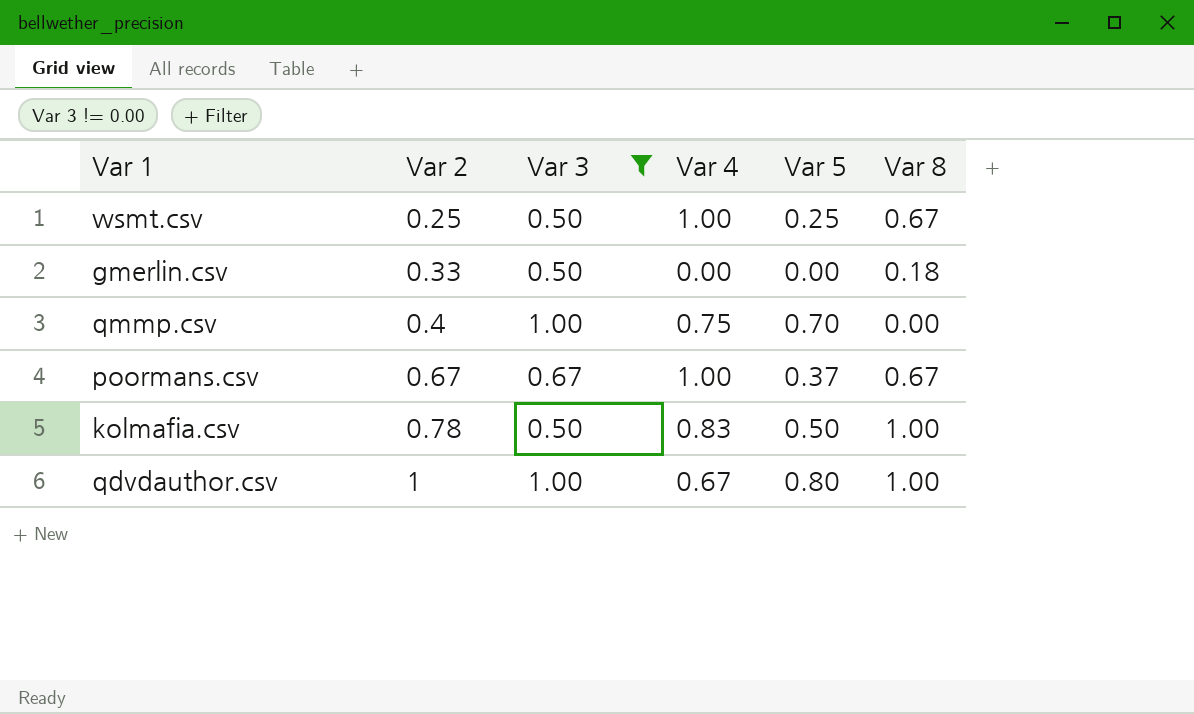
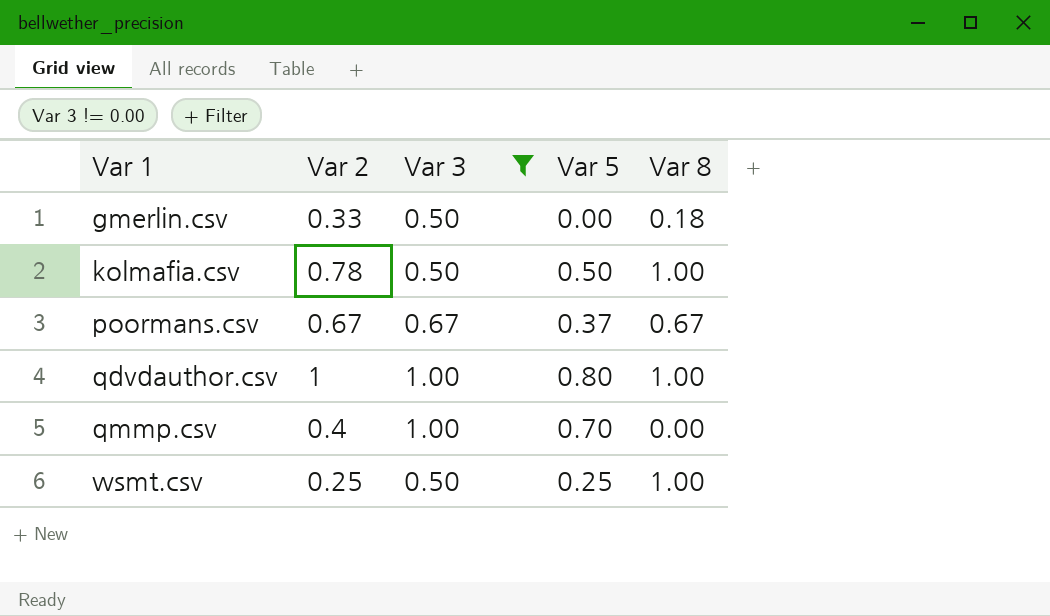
row order: Var 2 ascending -> Var 1 ascending
column Var 4 | position: 4 -> none
wsmt.csv | Var 8: 0.67 -> 1.00

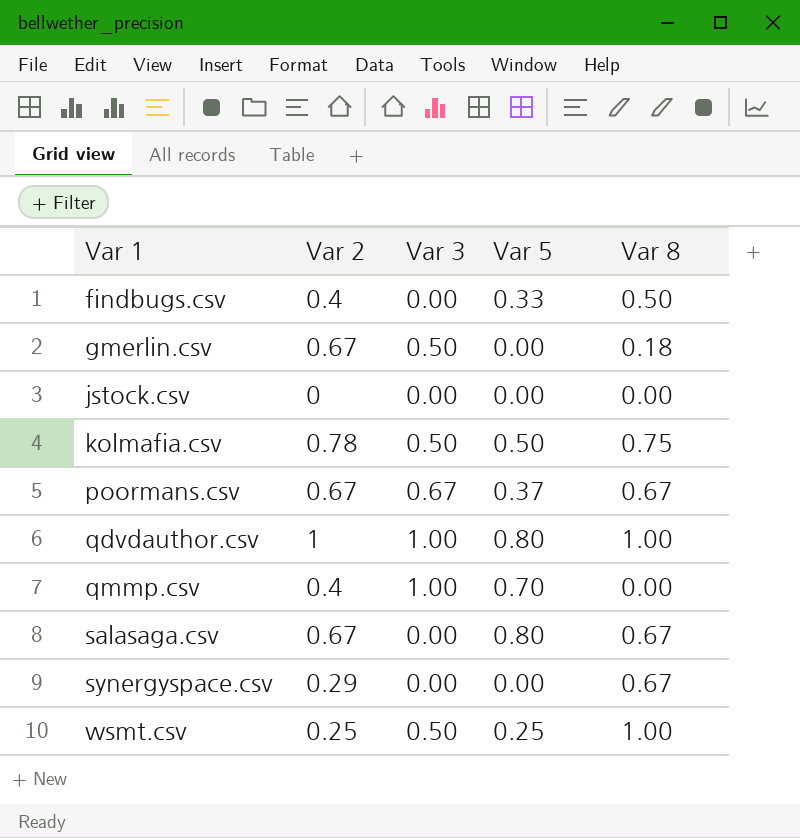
filter: Var 3 != 0.00 -> none
gmerlin.csv | Var 2: 0.33 -> 0.67
kolmafia.csv | Var 8: 1.00 -> 0.75

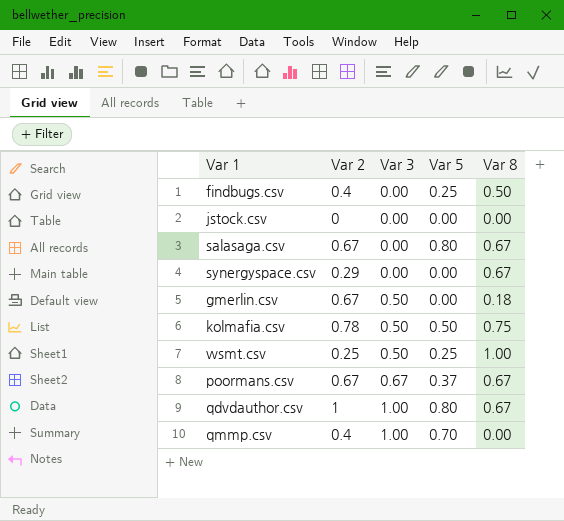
row order: Var 1 ascending -> Var 3 ascending
findbugs.csv | Var 5: 0.33 -> 0.25
qdvdauthor.csv | Var 8: 1.00 -> 0.67

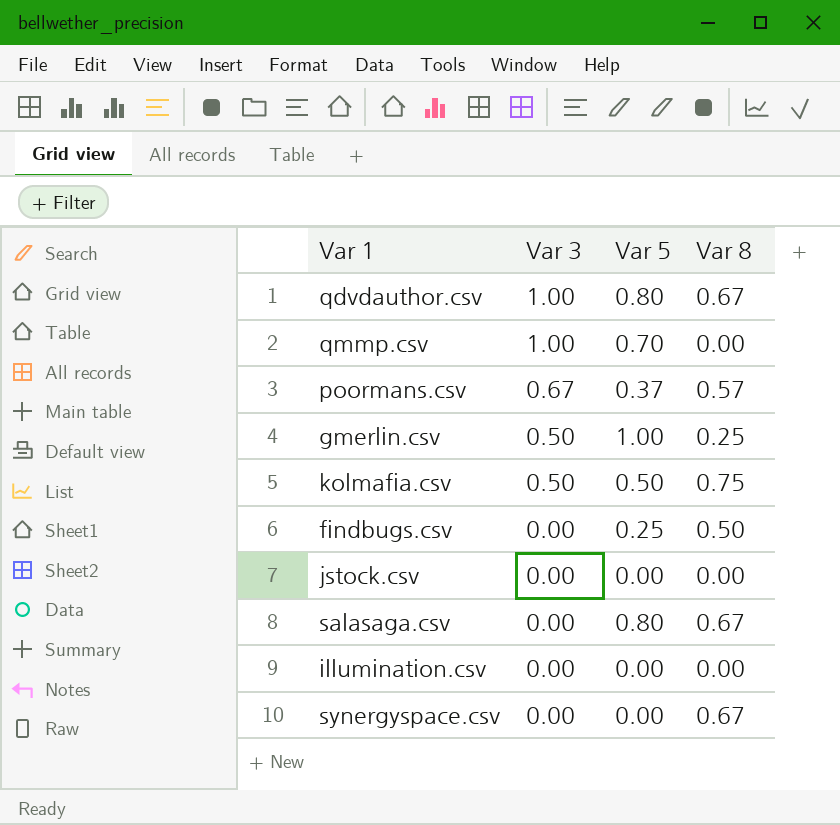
row order: Var 3 ascending -> Var 3 descending
column Var 2 | position: 2 -> none
row wsmt.csv: 0.25 | 0.50 | 0.25 | 1.00 -> none
poormans.csv | Var 8: 0.67 -> 0.57
gmerlin.csv | Var 5: 0.00 -> 1.00
gmerlin.csv | Var 8: 0.18 -> 0.25
row illumination.csv: none -> 0.00 | 0.00 | 0.00

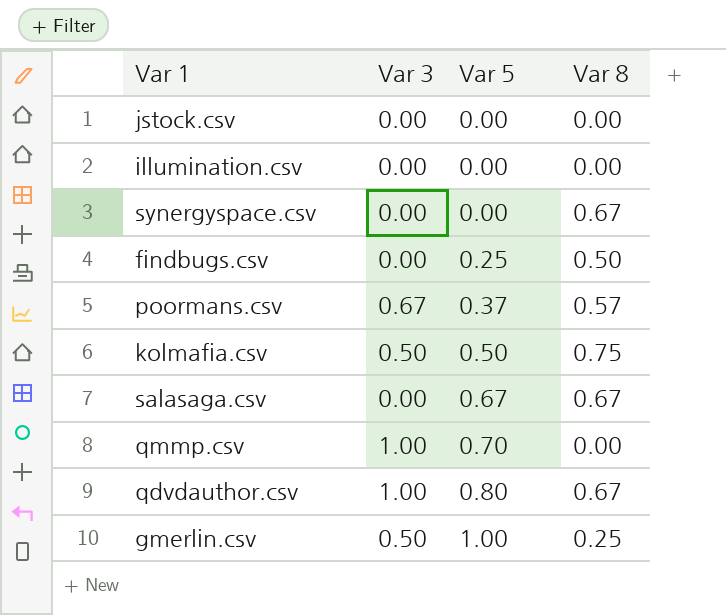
row order: Var 3 descending -> Var 5 ascending
salasaga.csv | Var 5: 0.80 -> 0.67

